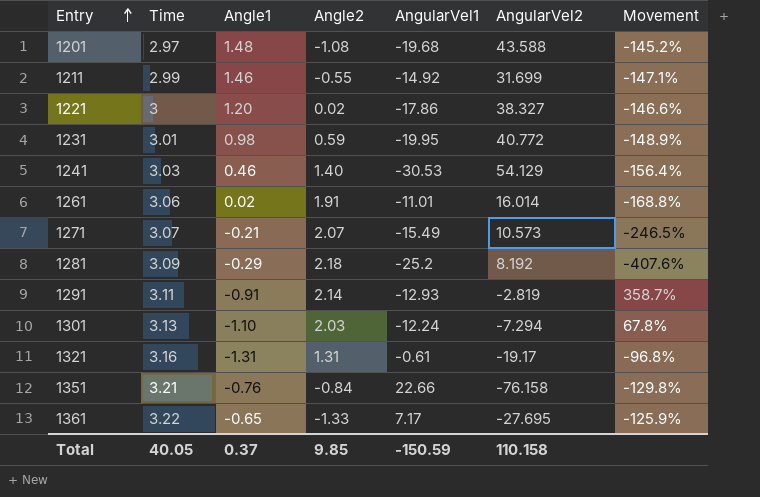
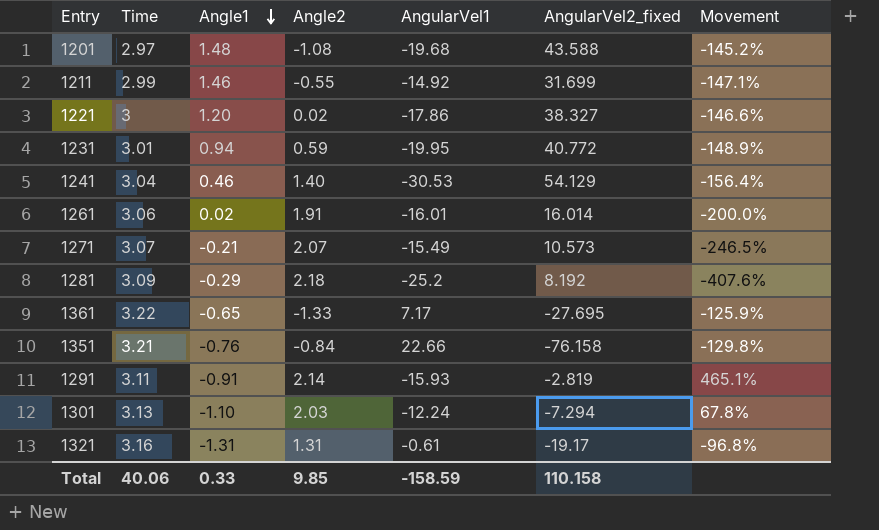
row order: Entry ascending -> Angle1 descending
column name: AngularVel2 -> AngularVel2_fixed
1231 | Angle1: 0.98 -> 0.94
1241 | Time: 3.03 -> 3.04
1261 | AngularVel1: -11.01 -> -16.01
1261 | Movement: -168.8% -> -200.0%
1291 | AngularVel1: -12.93 -> -15.93
1291 | Movement: 358.7% -> 465.1%
Total | Time: 40.05 -> 40.06
Total | Angle1: 0.37 -> 0.33
Total | AngularVel1: -150.59 -> -158.59

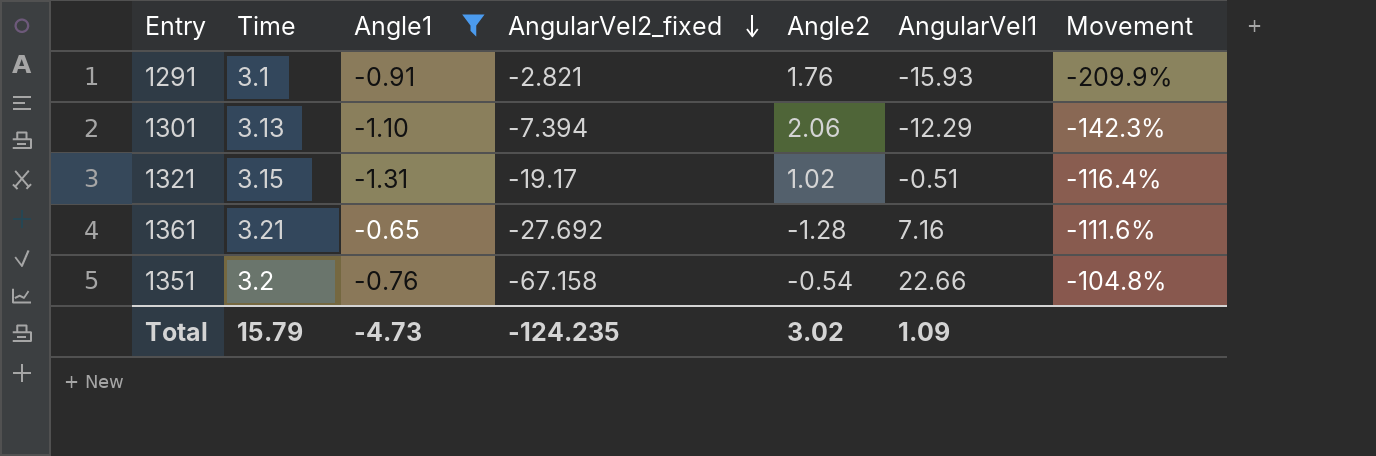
filter: none -> Angle1 <= -0.65
row order: Angle1 descending -> AngularVel2_fixed descending
column AngularVel2_fixed | position: 6 -> 4
column Movement | formula: ([AngularVel1] - [AngularVel2_fixed]) / [AngularVel2_fixed] -> ([Time] - [AngularVel2_fixed]) / [AngularVel2_fixed]
1291 | Time: 3.11 -> 3.1
1291 | AngularVel2_fixed: -2.819 -> -2.821
1291 | Angle2: 2.14 -> 1.76
1301 | AngularVel2_fixed: -7.294 -> -7.394
1301 | Angle2: 2.03 -> 2.06
1301 | AngularVel1: -12.24 -> -12.29
1321 | Time: 3.16 -> 3.15
1321 | Angle2: 1.31 -> 1.02
1321 | AngularVel1: -0.61 -> -0.51
1361 | Time: 3.22 -> 3.21
1361 | AngularVel2_fixed: -27.695 -> -27.692
1361 | Angle2: -1.33 -> -1.28
1361 | AngularVel1: 7.17 -> 7.16
1351 | Time: 3.21 -> 3.2
1351 | AngularVel2_fixed: -76.158 -> -67.158
1351 | Angle2: -0.84 -> -0.54
Total | Time: 40.06 -> 15.79
Total | Angle1: 0.33 -> -4.73
Total | AngularVel2_fixed: 110.158 -> -124.235
Total | Angle2: 9.85 -> 3.02
Total | AngularVel1: -158.59 -> 1.09

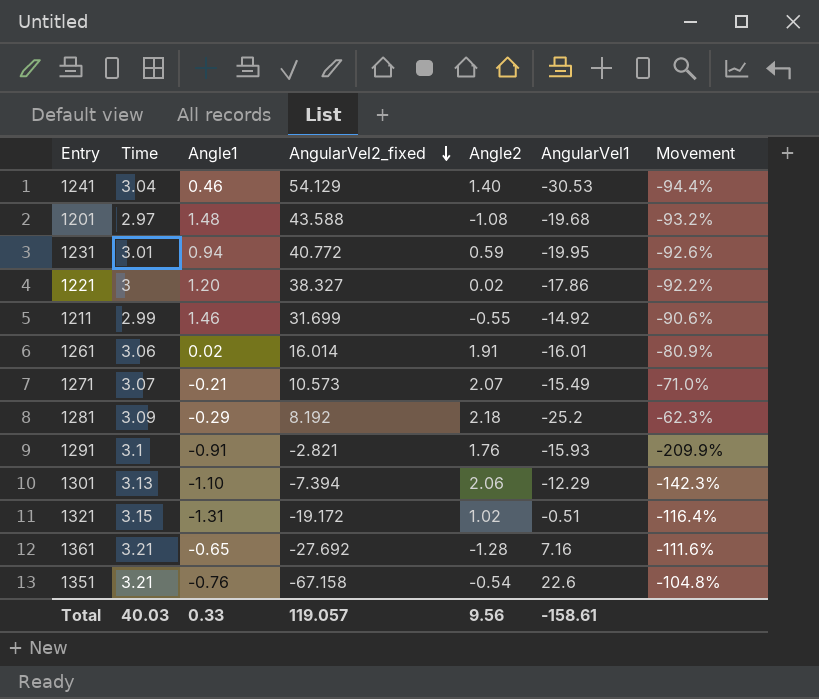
filter: Angle1 <= -0.65 -> none
1321 | AngularVel2_fixed: -19.17 -> -19.172
1351 | Time: 3.2 -> 3.21
1351 | AngularVel1: 22.66 -> 22.6
Total | Time: 15.79 -> 40.03
Total | Angle1: -4.73 -> 0.33
Total | AngularVel2_fixed: -124.235 -> 119.057
Total | Angle2: 3.02 -> 9.56
Total | AngularVel1: 1.09 -> -158.61

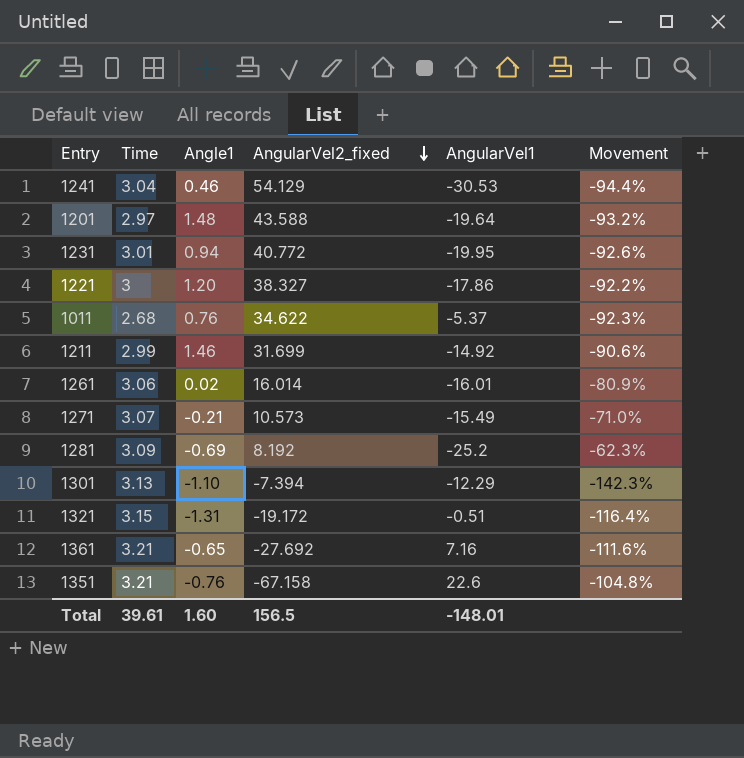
column Angle2 | position: 5 -> none
row 1291: 3.1 | -0.91 | -2.821 | 1.76 | -15.93 | -209.9% -> none
1201 | AngularVel1: -19.68 -> -19.64
row 1011: none -> 2.68 | 0.76 | 34.622 | -5.37 | -92.3%
1281 | Angle1: -0.29 -> -0.69
Total | Time: 40.03 -> 39.61
Total | Angle1: 0.33 -> 1.60
Total | AngularVel2_fixed: 119.057 -> 156.5
Total | AngularVel1: -158.61 -> -148.01

